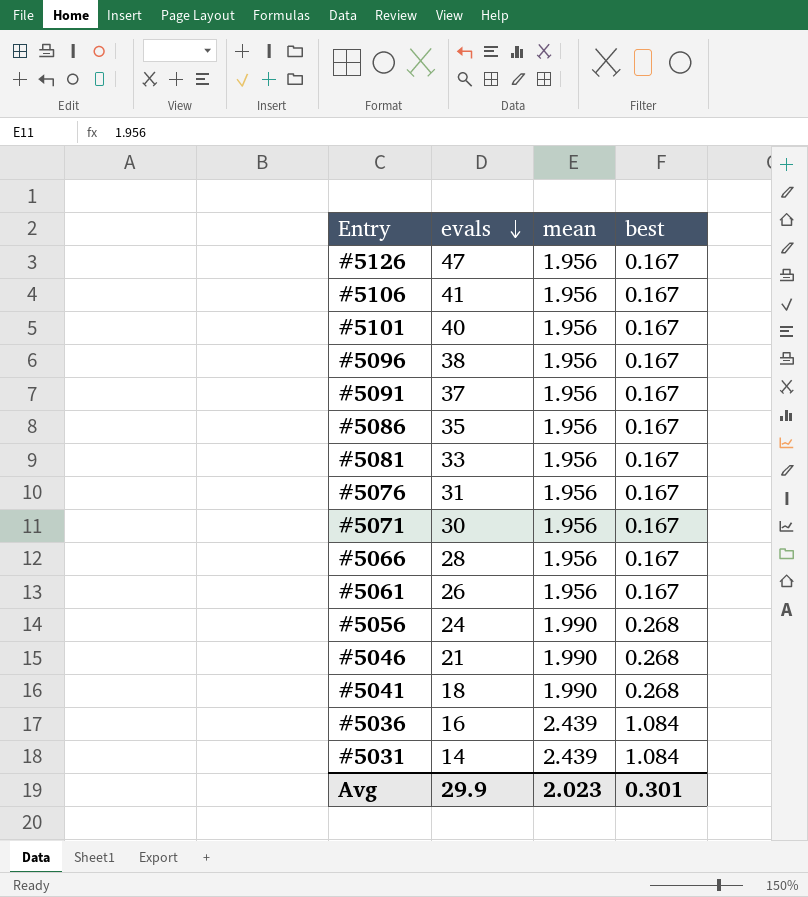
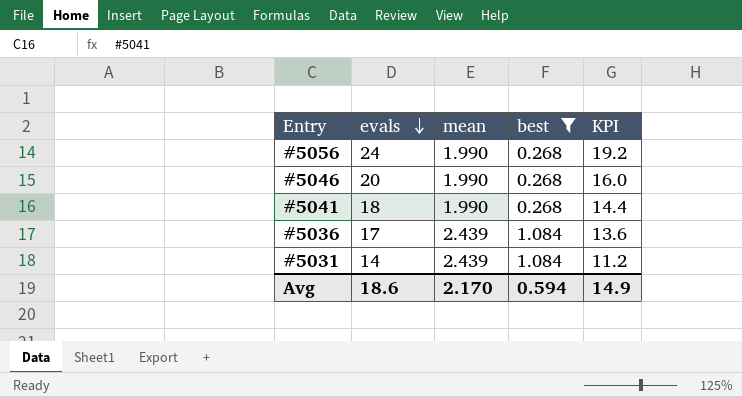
filter: none -> best != 0.167
column KPI | formula: none -> [evals] * 0.8
#5046 | evals: 21 -> 20
#5036 | evals: 16 -> 17
Avg | evals: 29.9 -> 18.6
Avg | mean: 2.023 -> 2.170
Avg | best: 0.301 -> 0.594

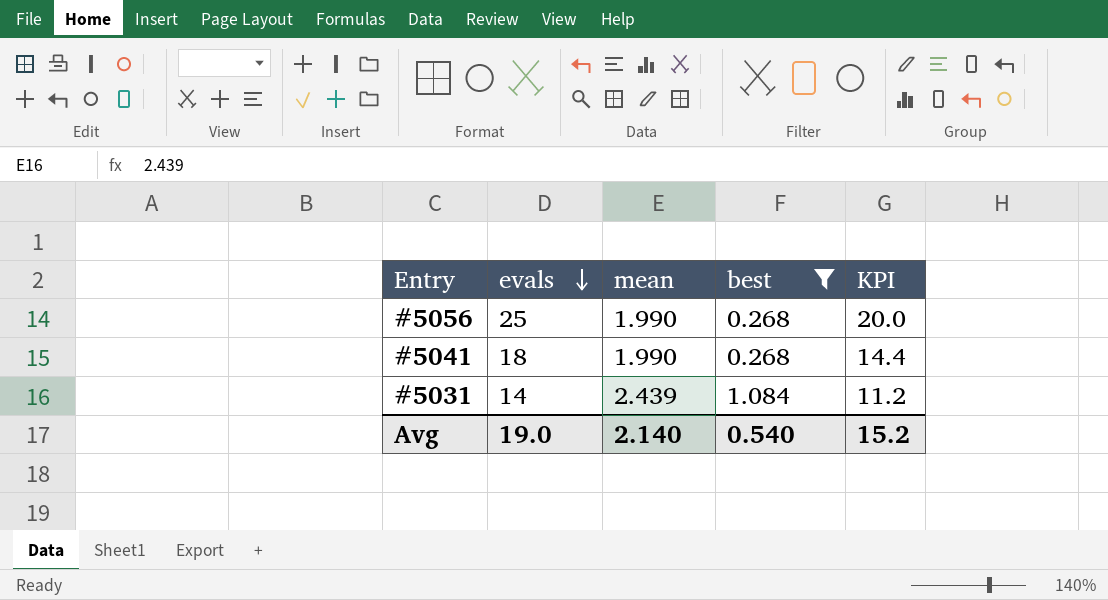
row #5046: 20 | 1.990 | 0.268 | 16.0 -> none
row #5036: 17 | 2.439 | 1.084 | 13.6 -> none
#5056 | evals: 24 -> 25
#5056 | KPI: 19.2 -> 20.0
Avg | evals: 18.6 -> 19.0
Avg | mean: 2.170 -> 2.140
Avg | best: 0.594 -> 0.540
Avg | KPI: 14.9 -> 15.2

